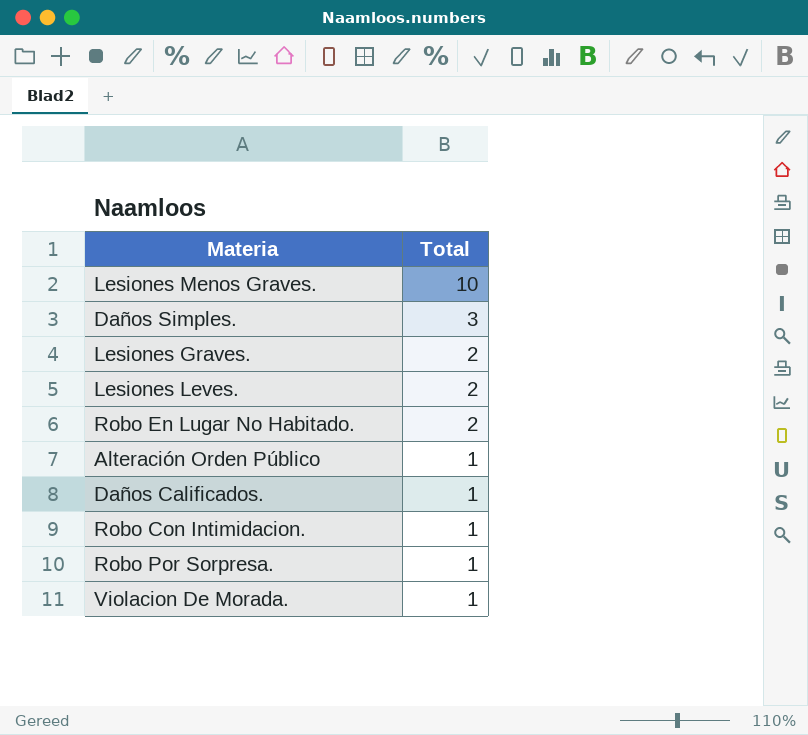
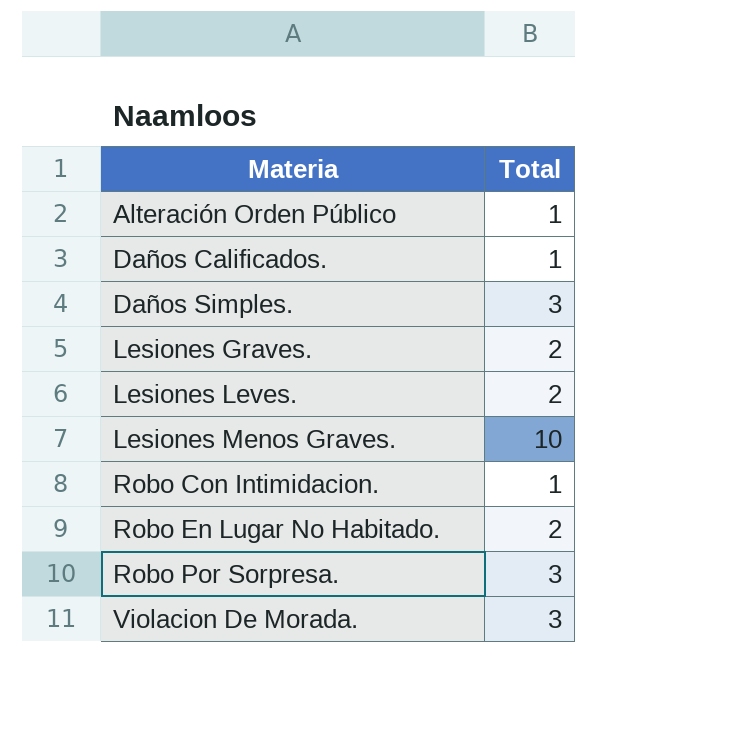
row order: Total descending -> Materia ascending
Robo Por Sorpresa. | Total: 1 -> 3
Violacion De Morada. | Total: 1 -> 3

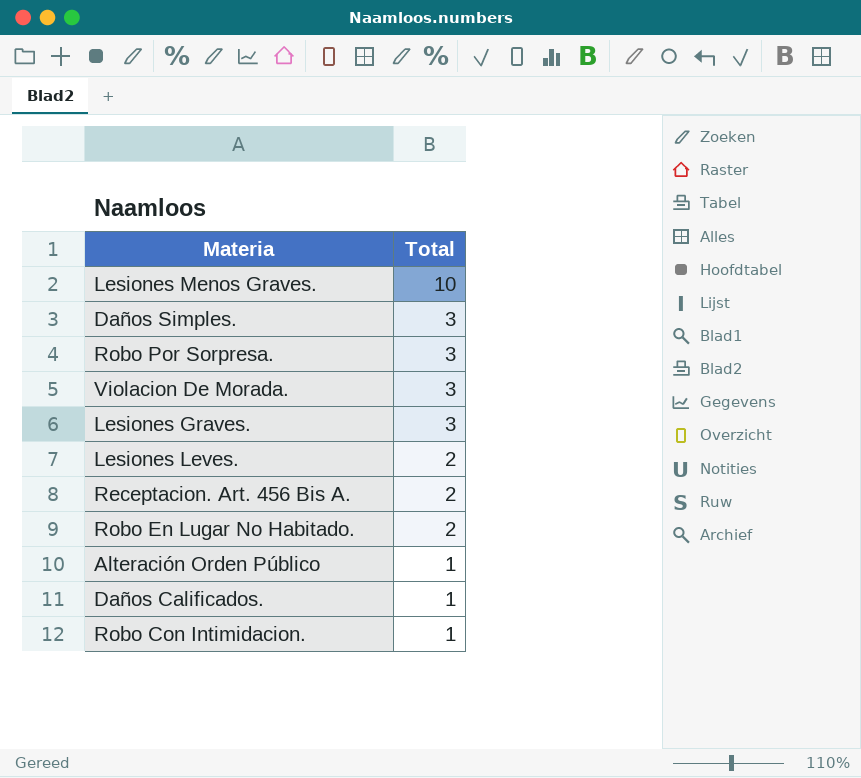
row order: Materia ascending -> Total descending
Lesiones Graves. | Total: 2 -> 3
row Receptacion. Art. 456 Bis A.: none -> 2

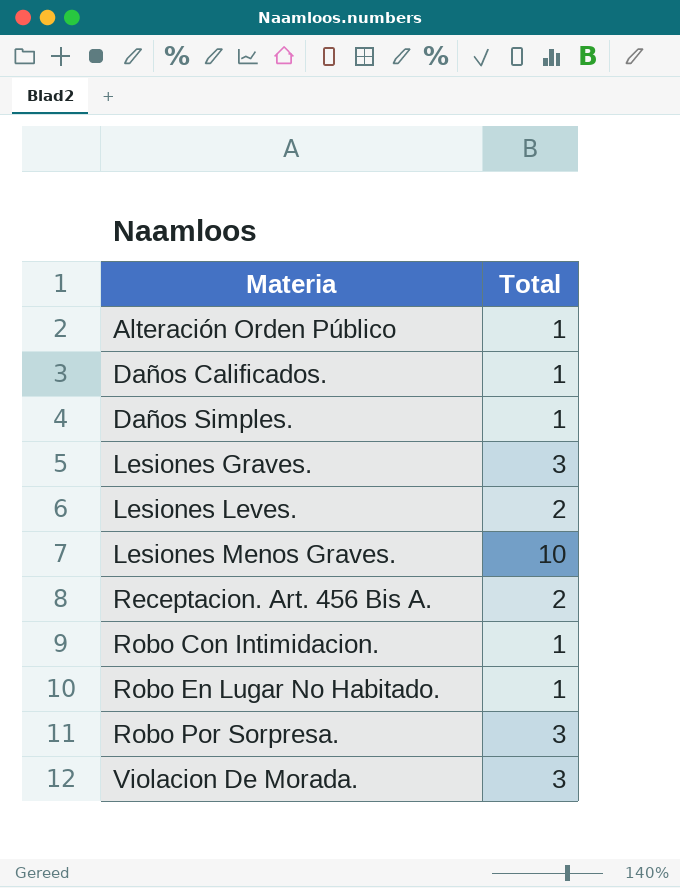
row order: Total descending -> Materia ascending
Daños Simples. | Total: 3 -> 1
Robo En Lugar No Habitado. | Total: 2 -> 1

